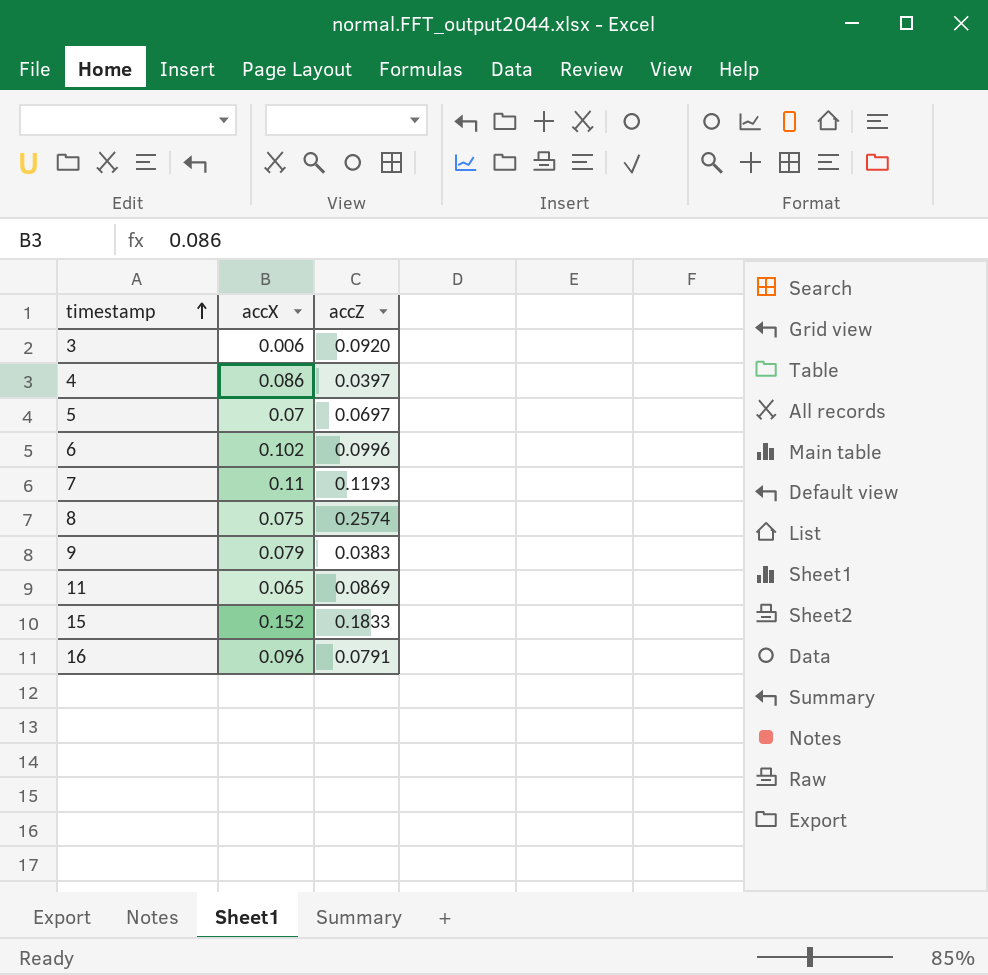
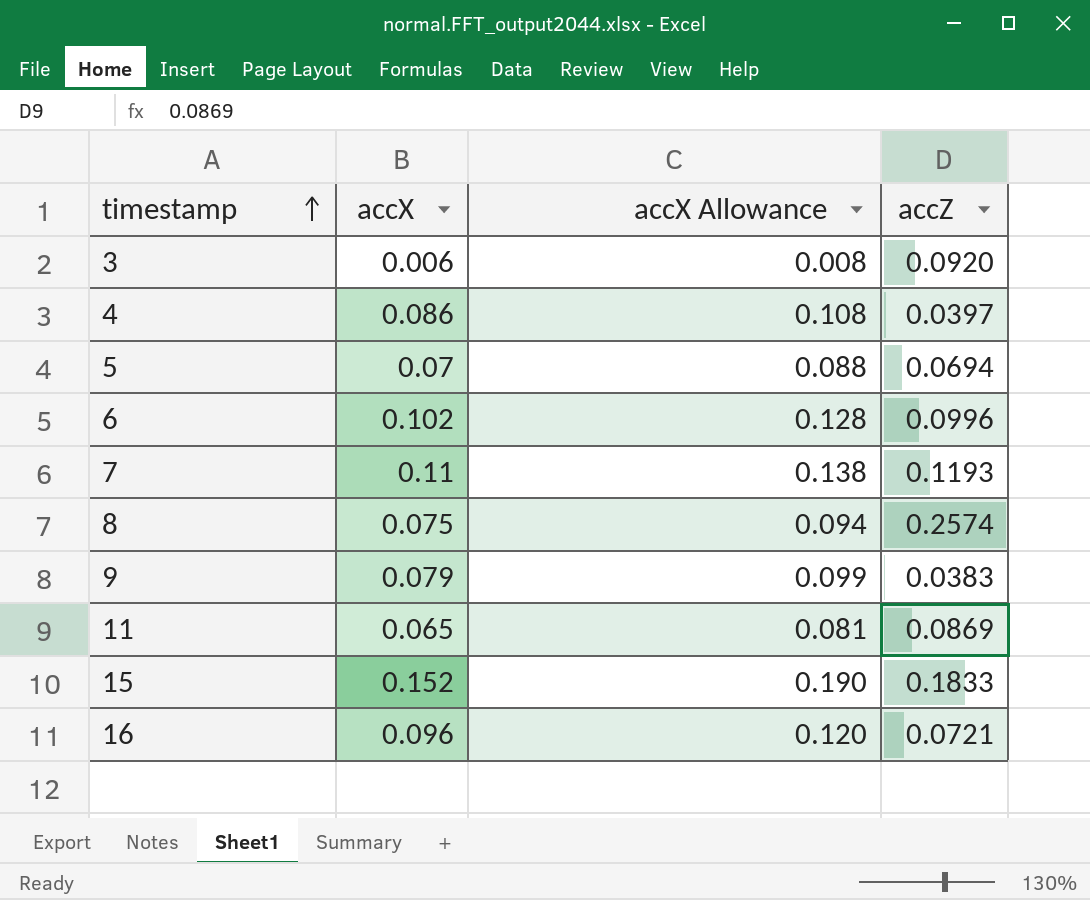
column accX Allowance | formula: none -> [accX] * 1.25
5 | accZ: 0.0697 -> 0.0694
16 | accZ: 0.0791 -> 0.0721

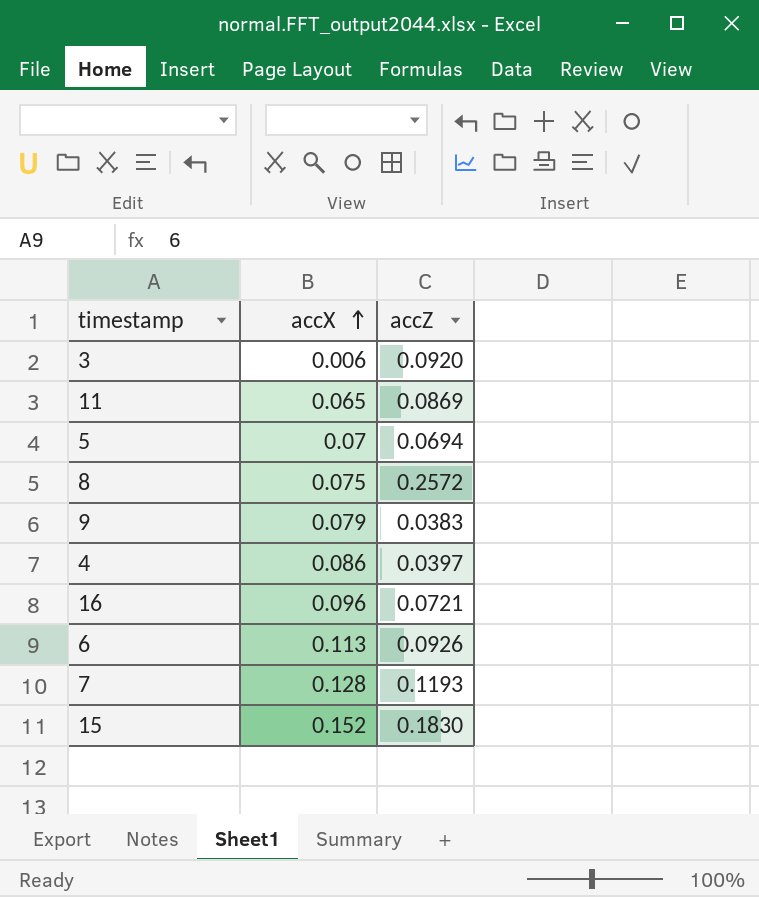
row order: timestamp ascending -> accX ascending
column accX Allowance | formula: [accX] * 1.25 -> none
8 | accZ: 0.2574 -> 0.2572
6 | accX: 0.102 -> 0.113
6 | accZ: 0.0996 -> 0.0926
7 | accX: 0.11 -> 0.128
15 | accZ: 0.1833 -> 0.1830

